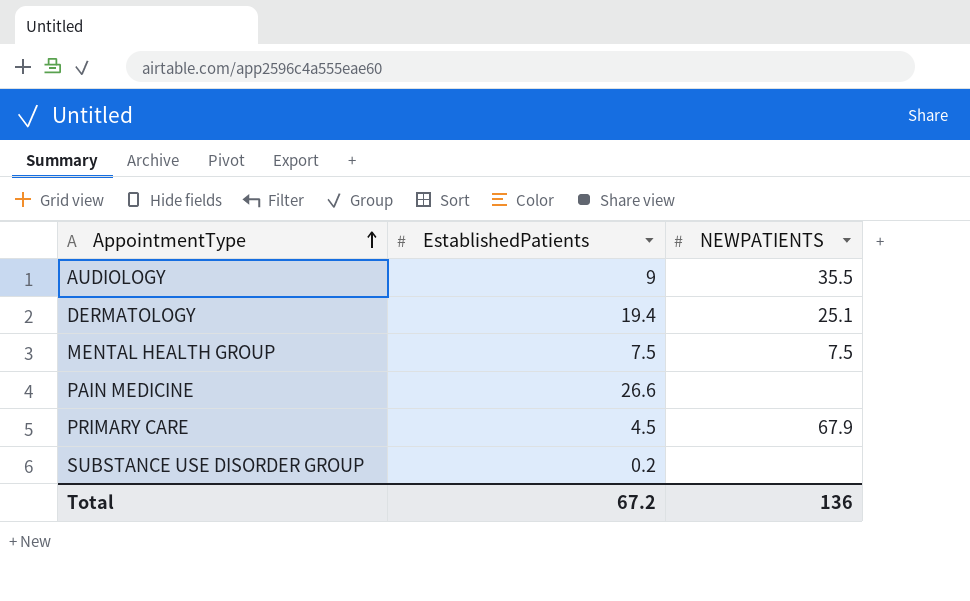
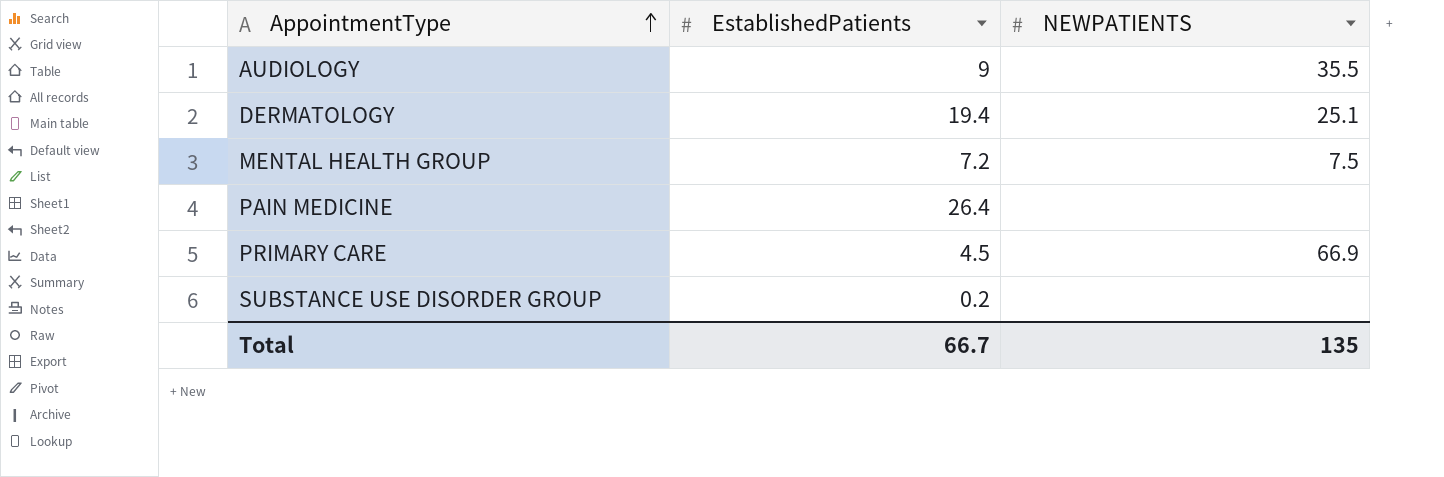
MENTAL HEALTH GROUP | EstablishedPatients: 7.5 -> 7.2
PAIN MEDICINE | EstablishedPatients: 26.6 -> 26.4
PRIMARY CARE | NEWPATIENTS: 67.9 -> 66.9
Total | EstablishedPatients: 67.2 -> 66.7
Total | NEWPATIENTS: 136 -> 135

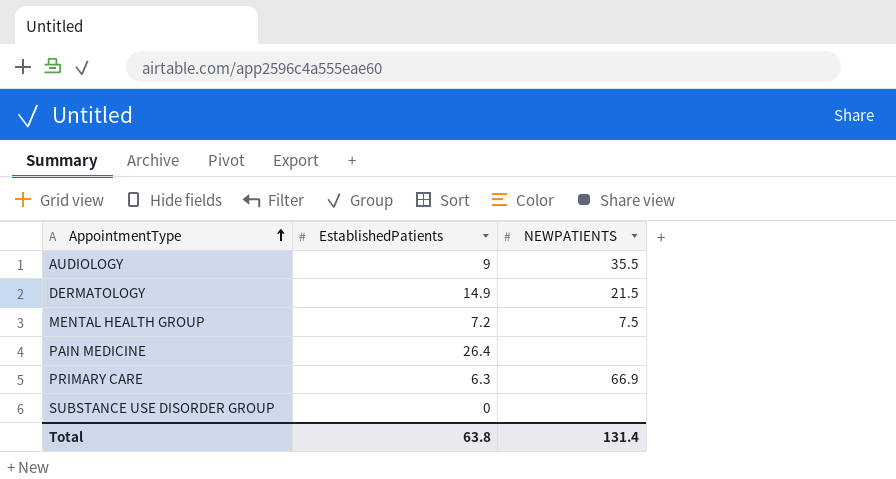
DERMATOLOGY | EstablishedPatients: 19.4 -> 14.9
DERMATOLOGY | NEWPATIENTS: 25.1 -> 21.5
PRIMARY CARE | EstablishedPatients: 4.5 -> 6.3
SUBSTANCE USE DISORDER GROUP | EstablishedPatients: 0.2 -> 0
Total | EstablishedPatients: 66.7 -> 63.8
Total | NEWPATIENTS: 135 -> 131.4

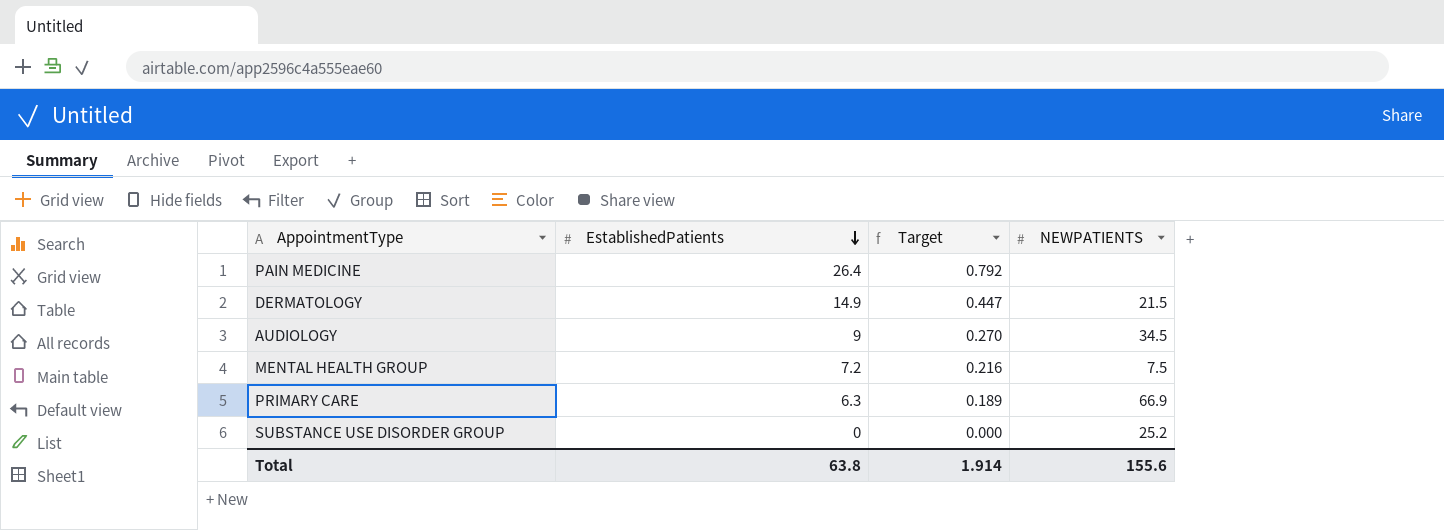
row order: AppointmentType ascending -> EstablishedPatients descending
column Target | formula: none -> [EstablishedPatients] * 0.03
AUDIOLOGY | NEWPATIENTS: 35.5 -> 34.5
SUBSTANCE USE DISORDER GROUP | NEWPATIENTS: none -> 25.2
Total | NEWPATIENTS: 131.4 -> 155.6

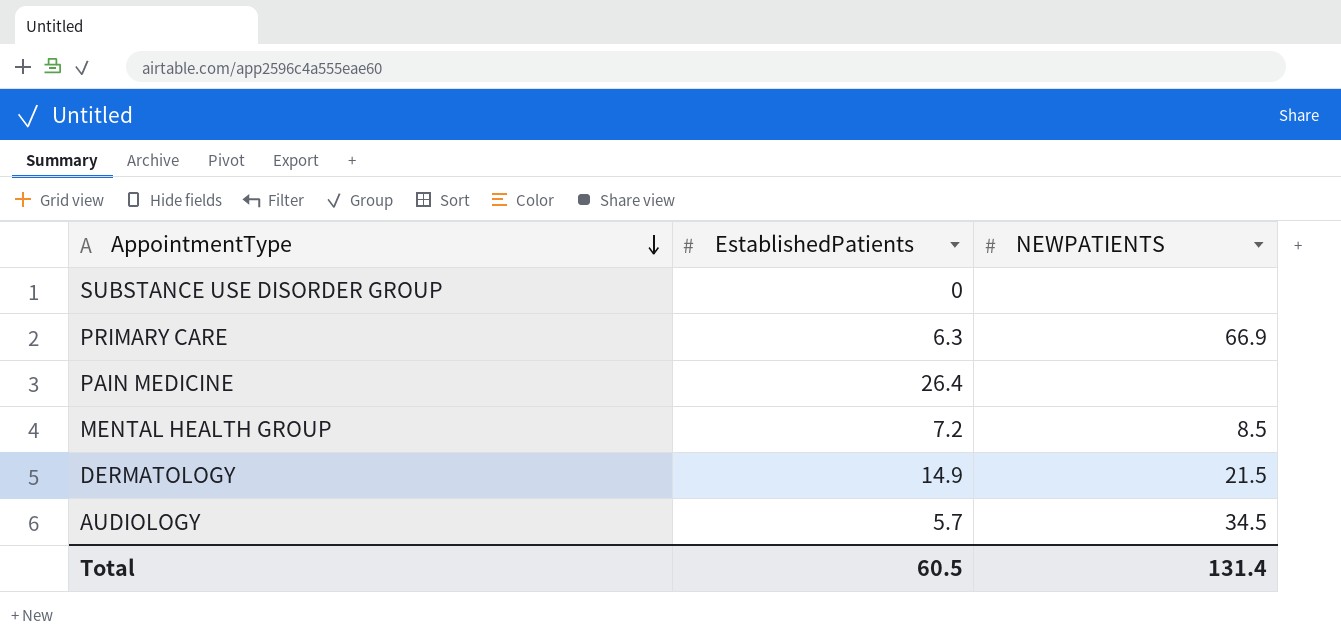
row order: EstablishedPatients descending -> AppointmentType descending
column Target | formula: [EstablishedPatients] * 0.03 -> none
SUBSTANCE USE DISORDER GROUP | NEWPATIENTS: 25.2 -> none
MENTAL HEALTH GROUP | NEWPATIENTS: 7.5 -> 8.5
AUDIOLOGY | EstablishedPatients: 9 -> 5.7
Total | EstablishedPatients: 63.8 -> 60.5
Total | NEWPATIENTS: 155.6 -> 131.4

